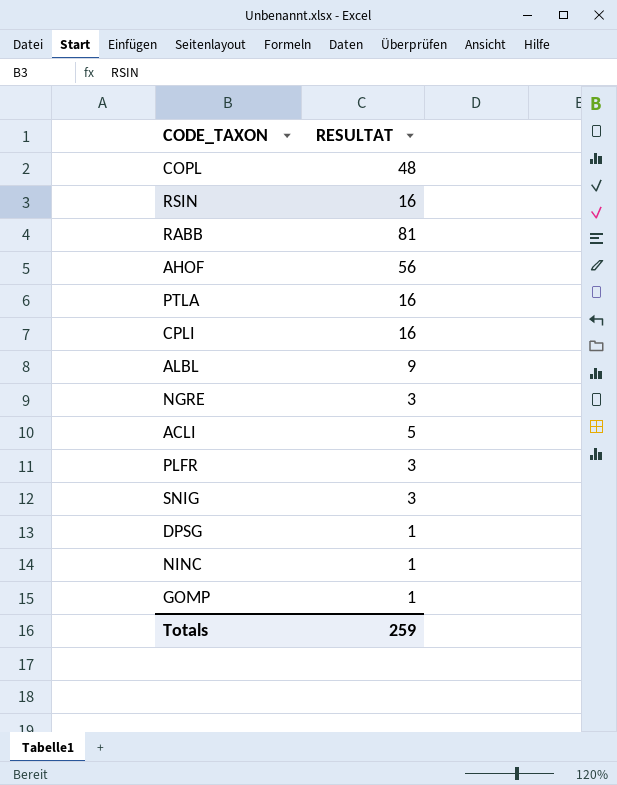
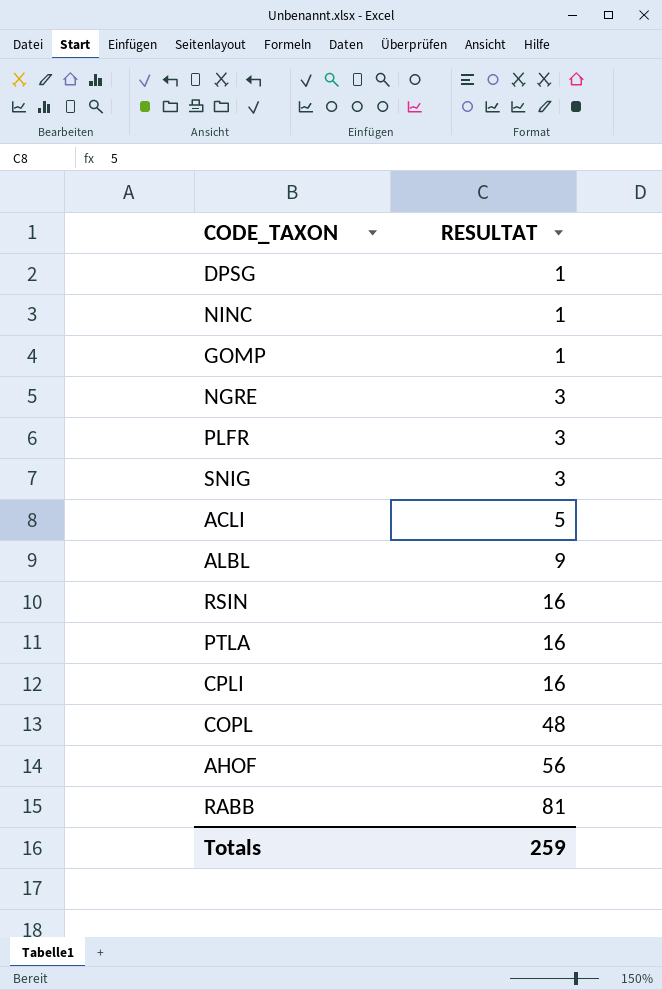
row order: none -> RESULTAT ascending

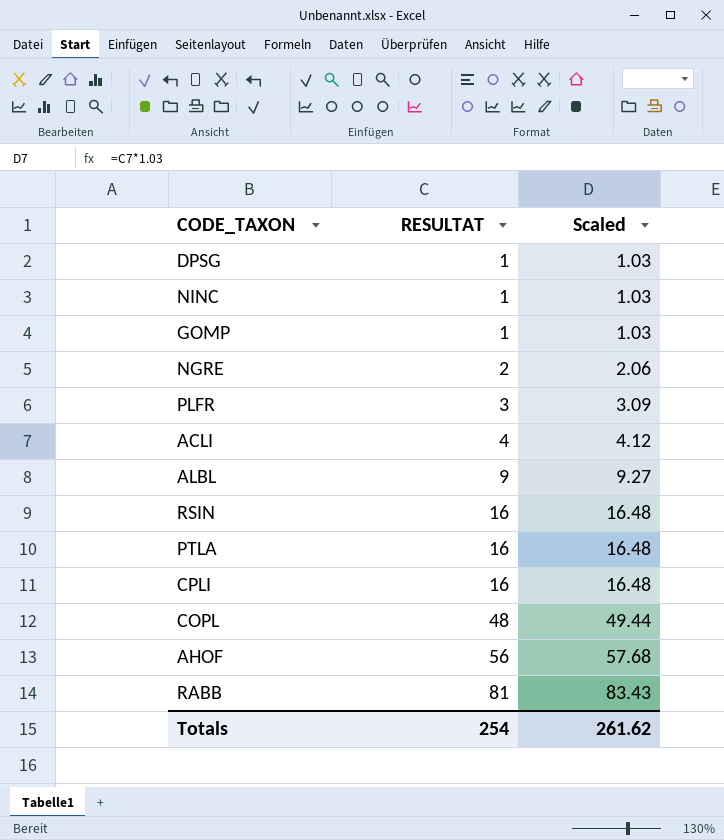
column Scaled | formula: none -> [RESULTAT] * 1.03
row SNIG: 3 -> none
NGRE | RESULTAT: 3 -> 2
ACLI | RESULTAT: 5 -> 4
Totals | RESULTAT: 259 -> 254

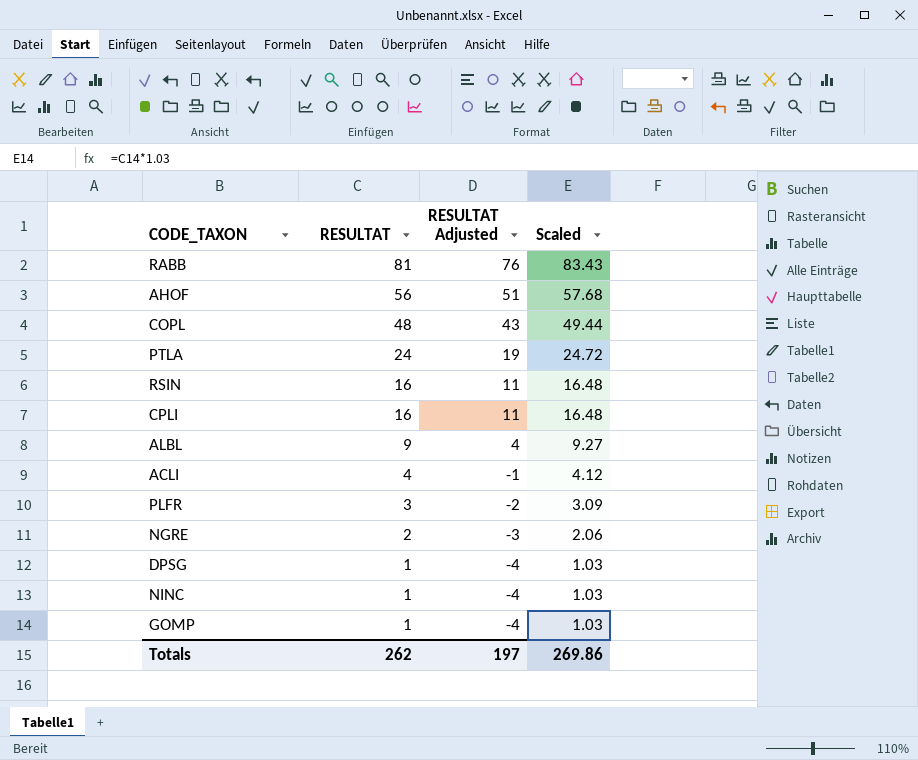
row order: RESULTAT ascending -> RESULTAT descending
column RESULTAT Adjusted | formula: none -> [RESULTAT] - 5
PTLA | RESULTAT: 16 -> 24
PTLA | Scaled: 16.48 -> 24.72
Totals | RESULTAT: 254 -> 262
Totals | Scaled: 261.62 -> 269.86

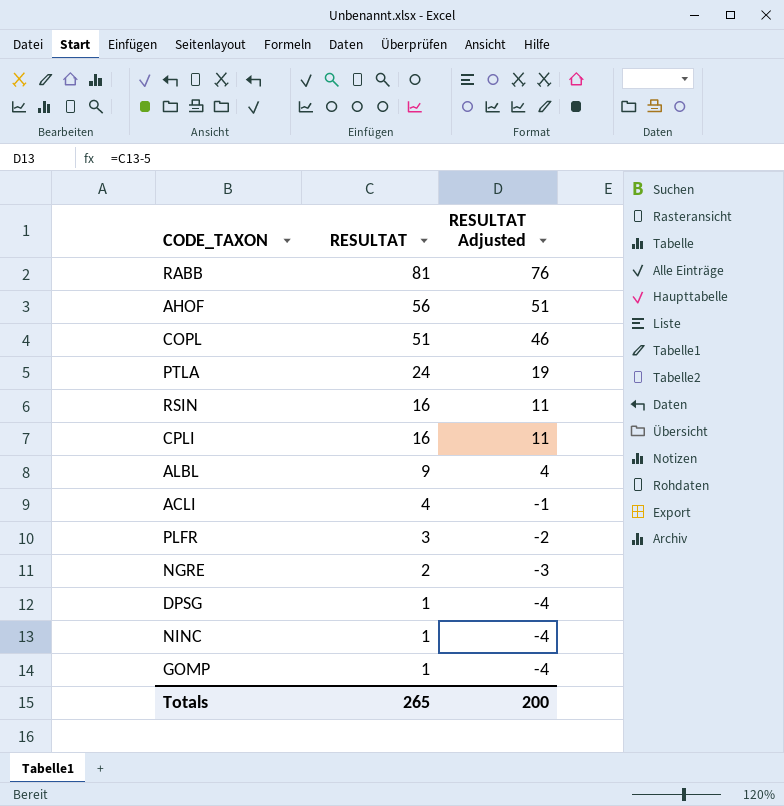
column Scaled | formula: [RESULTAT] * 1.03 -> none
COPL | RESULTAT: 48 -> 51
COPL | RESULTAT Adjusted: 43 -> 46
Totals | RESULTAT: 262 -> 265
Totals | RESULTAT Adjusted: 197 -> 200

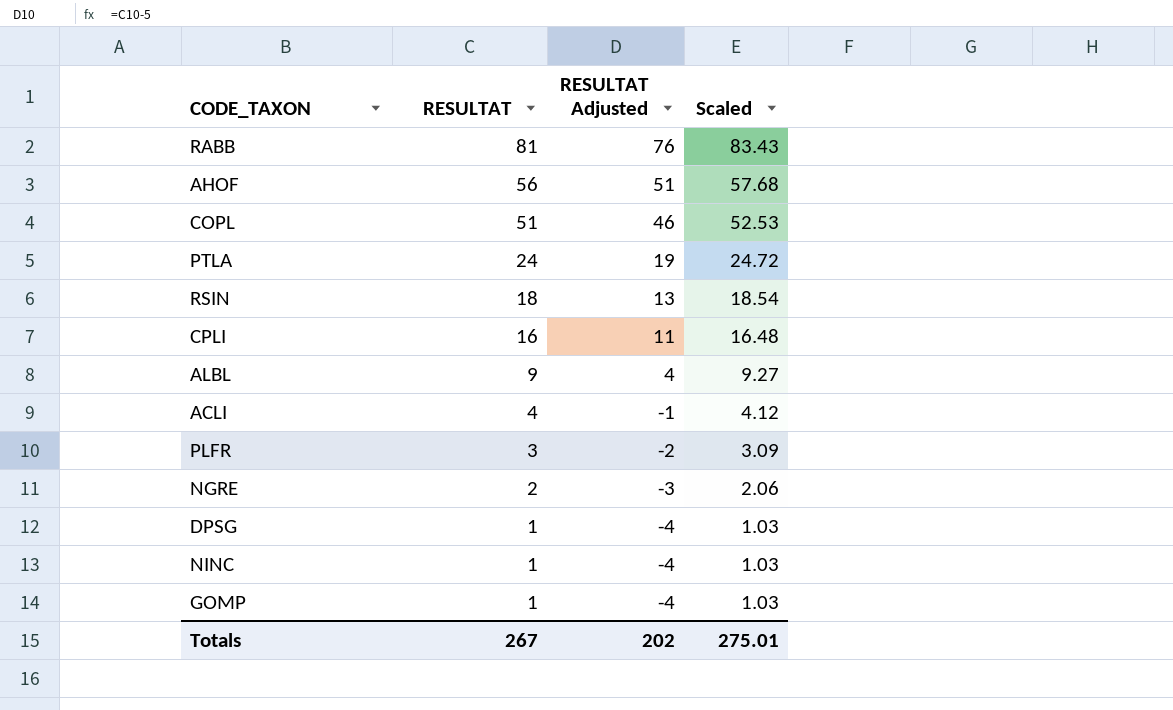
column Scaled | formula: none -> [RESULTAT] * 1.03
RSIN | RESULTAT: 16 -> 18
RSIN | RESULTAT Adjusted: 11 -> 13
Totals | RESULTAT: 265 -> 267
Totals | RESULTAT Adjusted: 200 -> 202

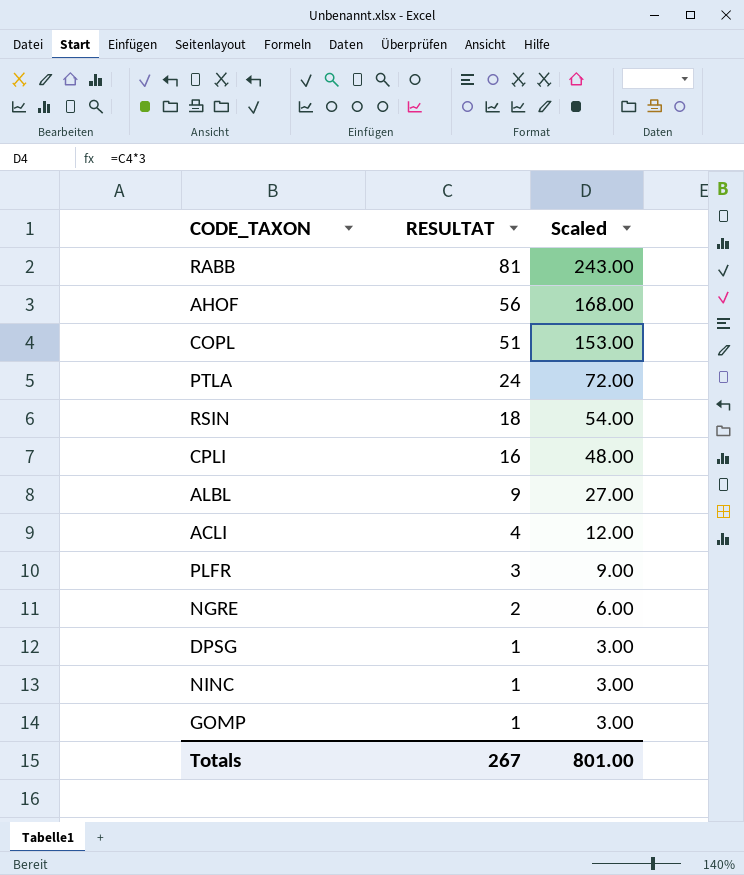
column RESULTAT Adjusted | formula: [RESULTAT] - 5 -> none
column Scaled | formula: [RESULTAT] * 1.03 -> [RESULTAT] * 3
Totals | Scaled: 275.01 -> 801.00

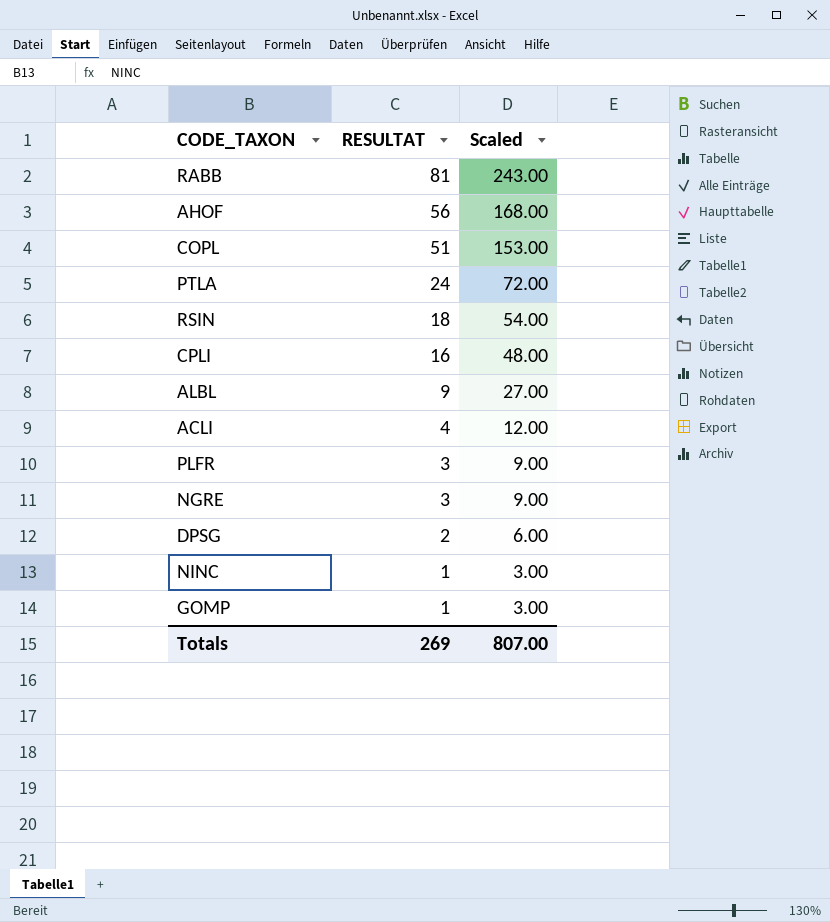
NGRE | RESULTAT: 2 -> 3
NGRE | Scaled: 6.00 -> 9.00
DPSG | RESULTAT: 1 -> 2
DPSG | Scaled: 3.00 -> 6.00
Totals | RESULTAT: 267 -> 269
Totals | Scaled: 801.00 -> 807.00

